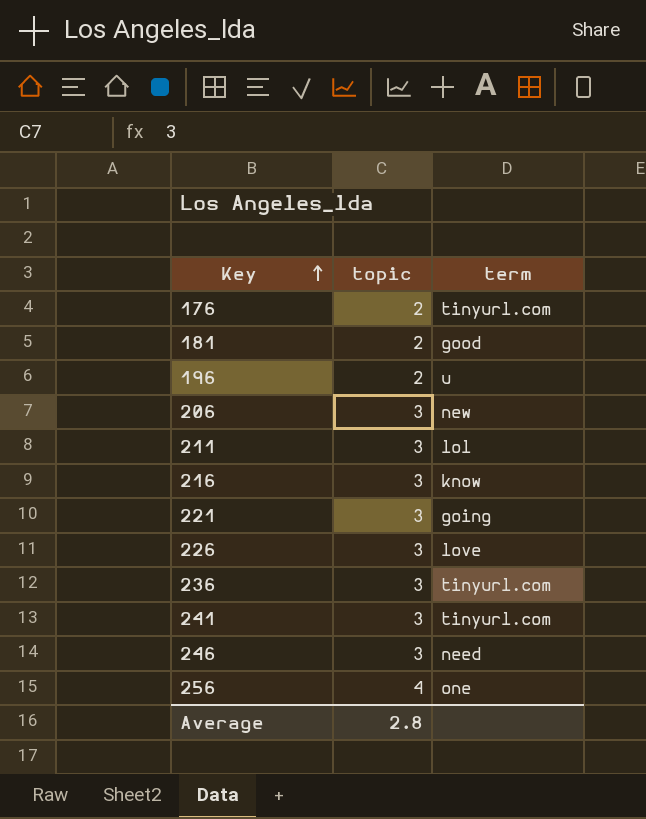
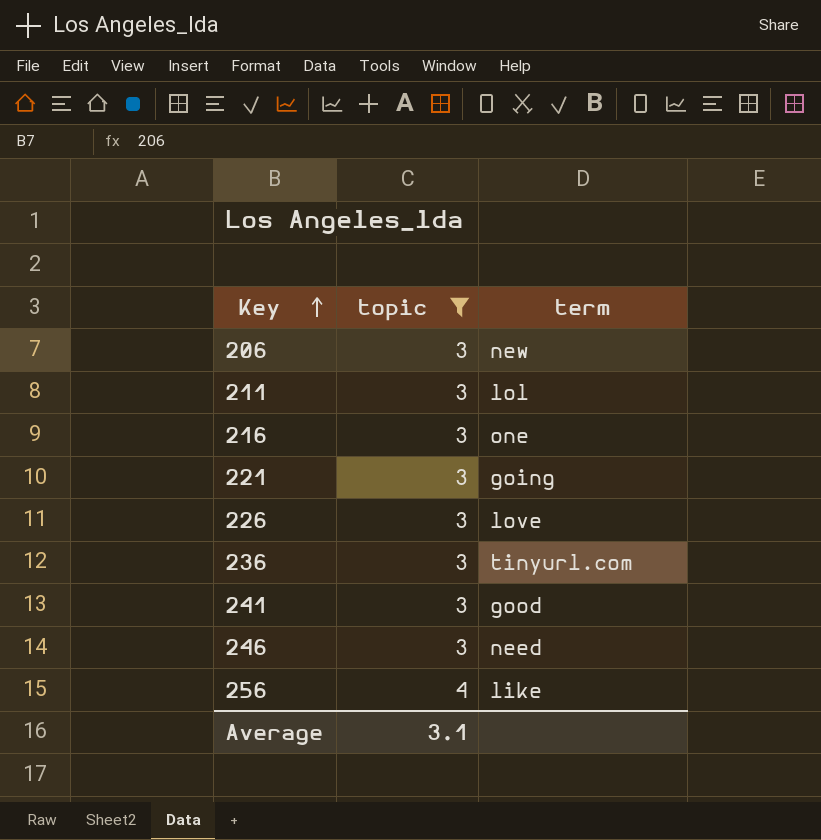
filter: none -> topic != 2
216 | term: know -> one
241 | term: tinyurl.com -> good
256 | term: one -> like
Average | topic: 2.8 -> 3.1

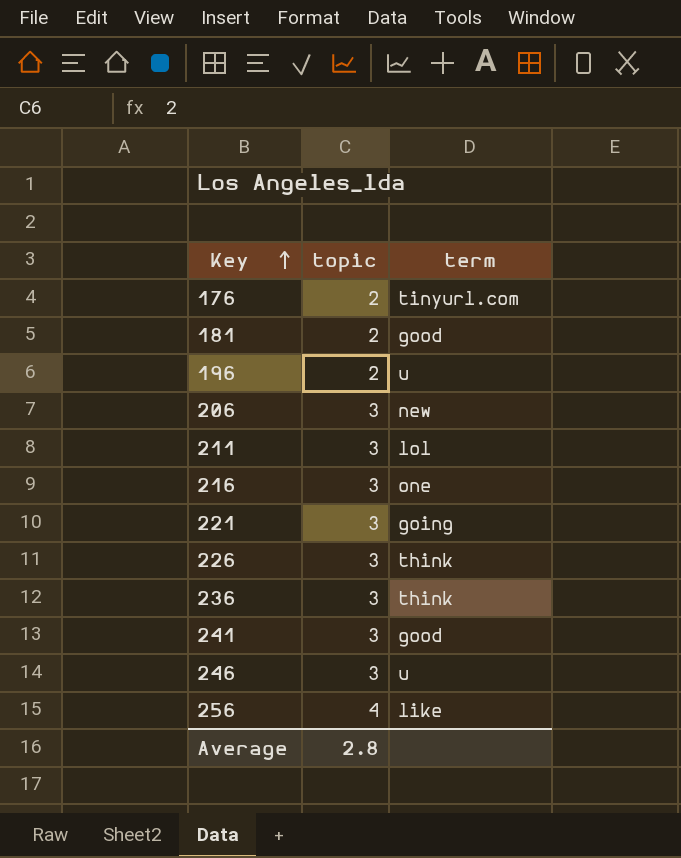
filter: topic != 2 -> none
226 | term: love -> think
236 | term: tinyurl.com -> think
246 | term: need -> u
Average | topic: 3.1 -> 2.8

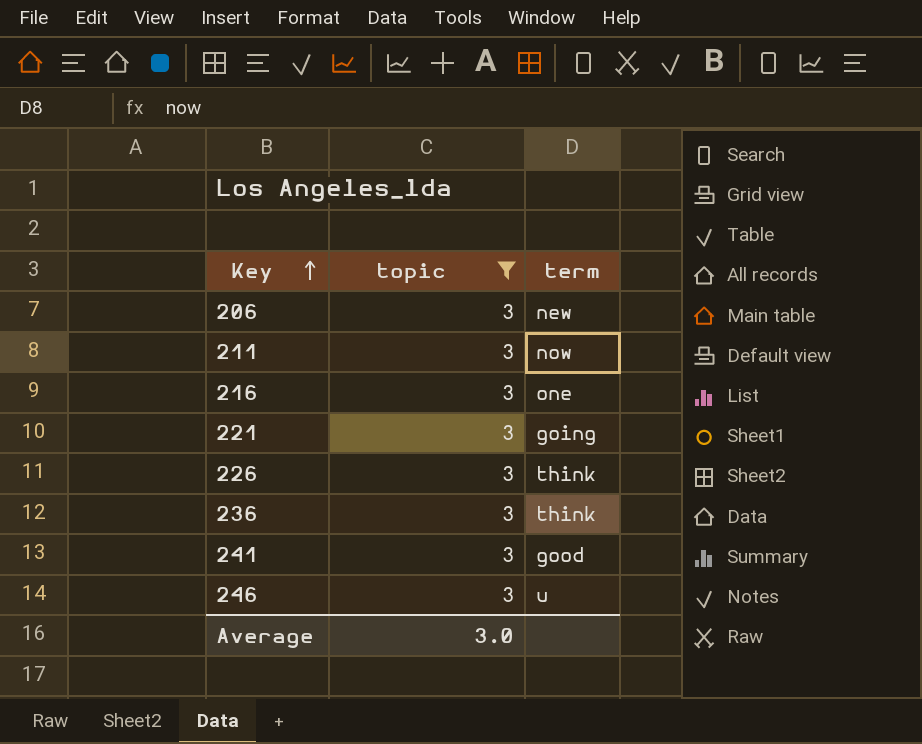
filter: none -> topic = 3
211 | term: lol -> now
Average | topic: 2.8 -> 3.0

